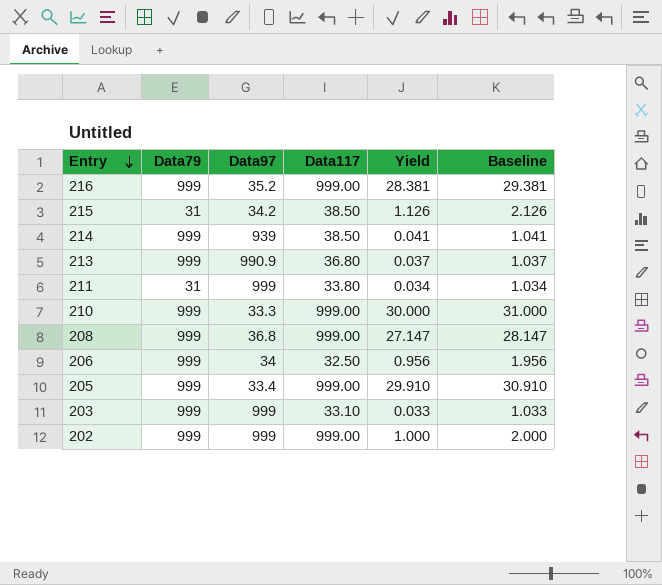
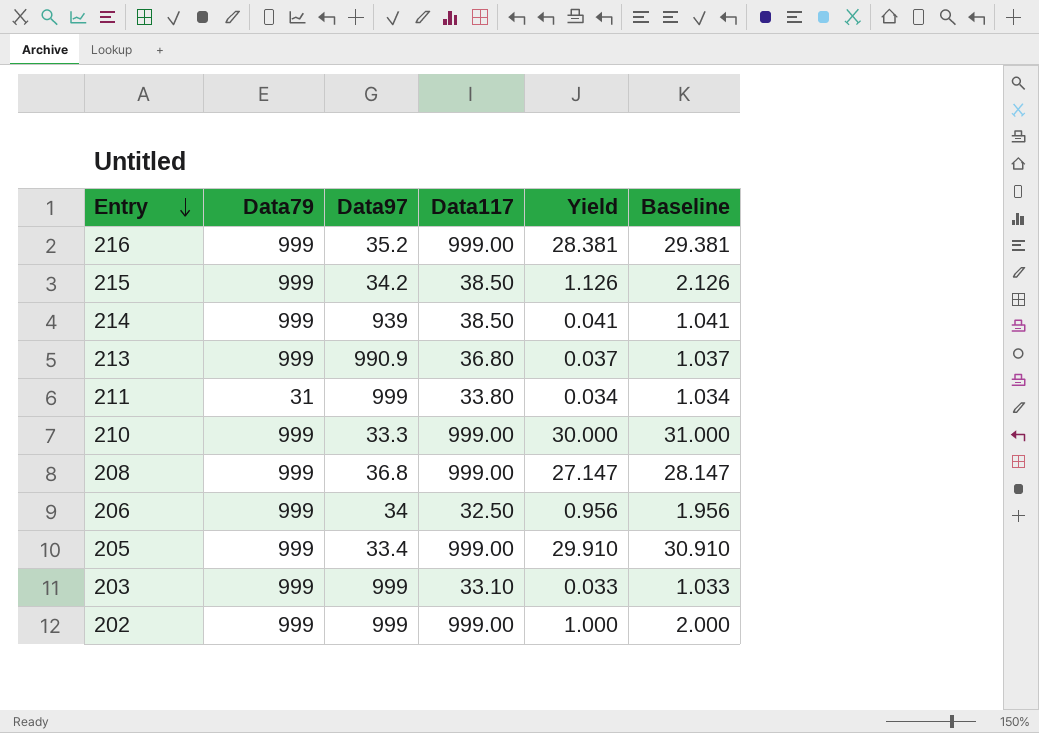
215 | Data79: 31 -> 999

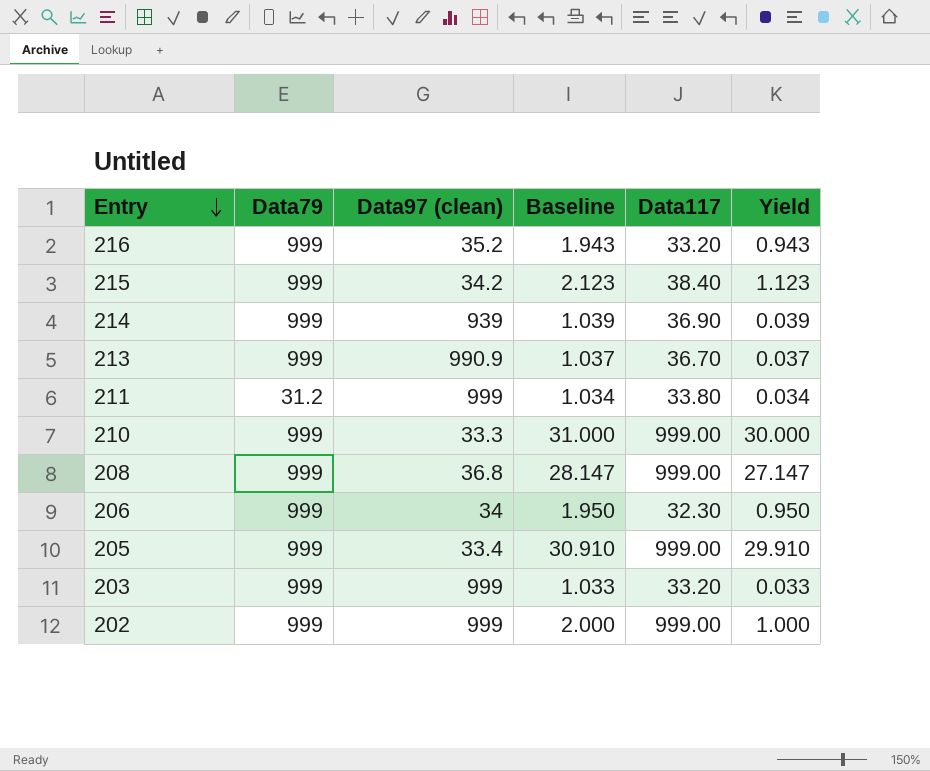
column name: Data97 -> Data97 (clean)
column Baseline | position: 6 -> 4
216 | Baseline: 29.381 -> 1.943
216 | Data117: 999.00 -> 33.20
216 | Yield: 28.381 -> 0.943
215 | Baseline: 2.126 -> 2.123
215 | Data117: 38.50 -> 38.40
215 | Yield: 1.126 -> 1.123
214 | Baseline: 1.041 -> 1.039
214 | Data117: 38.50 -> 36.90
214 | Yield: 0.041 -> 0.039
213 | Data117: 36.80 -> 36.70
211 | Data79: 31 -> 31.2
206 | Baseline: 1.956 -> 1.950
206 | Data117: 32.50 -> 32.30
206 | Yield: 0.956 -> 0.950
203 | Data117: 33.10 -> 33.20

